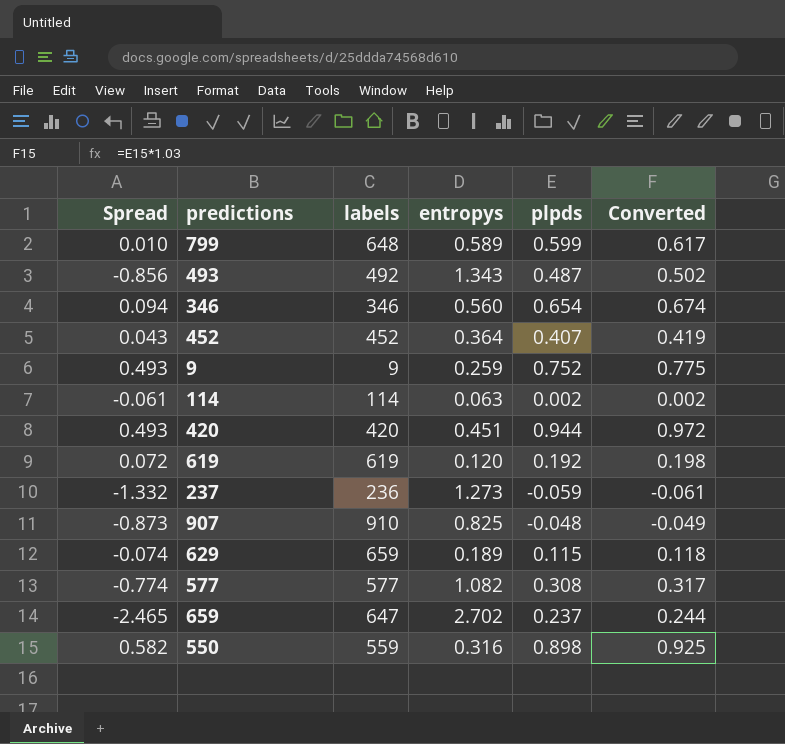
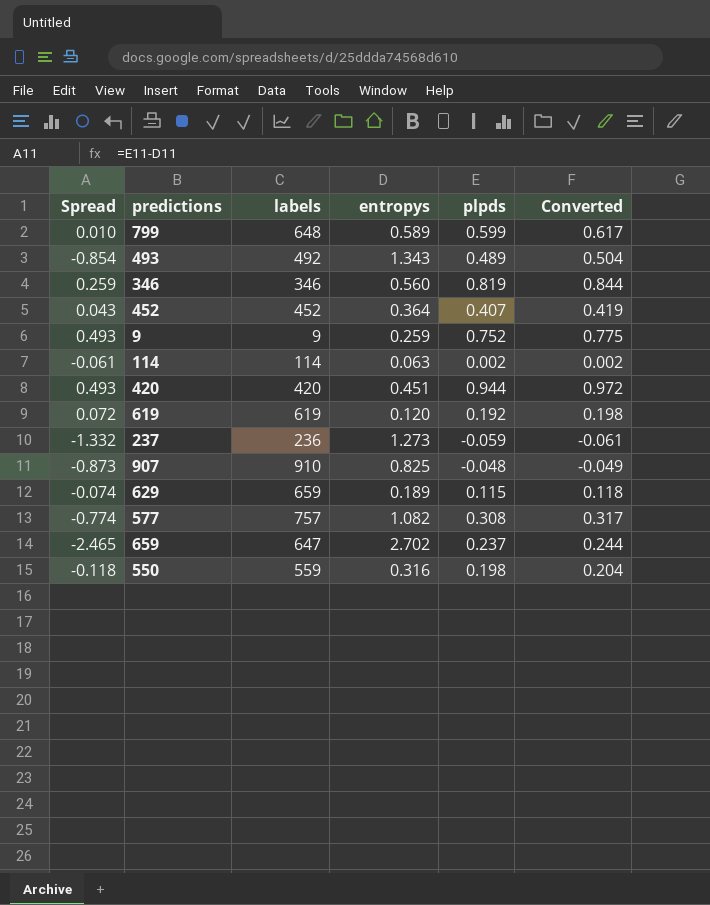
493 | Spread: -0.856 -> -0.854
493 | plpds: 0.487 -> 0.489
493 | Converted: 0.502 -> 0.504
346 | Spread: 0.094 -> 0.259
346 | plpds: 0.654 -> 0.819
346 | Converted: 0.674 -> 0.844
577 | labels: 577 -> 757
550 | Spread: 0.582 -> -0.118
550 | plpds: 0.898 -> 0.198
550 | Converted: 0.925 -> 0.204

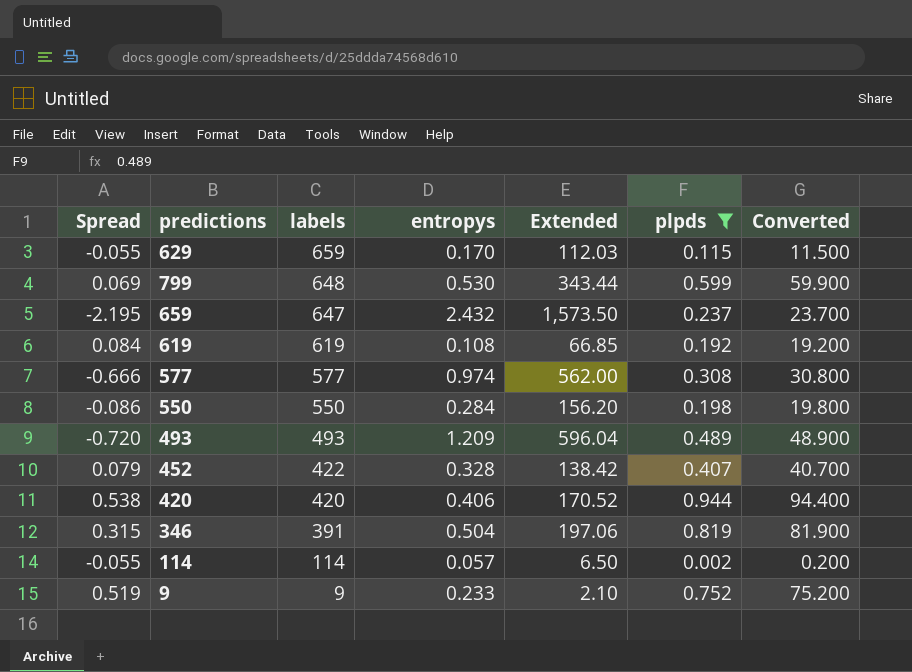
filter: none -> plpds >= 0.002
row order: none -> labels descending
column Extended | formula: none -> [labels] * [entropys]
column Converted | formula: [plpds] * 1.03 -> [plpds] * 100
629 | Spread: -0.074 -> -0.055
629 | entropys: 0.189 -> 0.170
799 | Spread: 0.010 -> 0.069
799 | entropys: 0.589 -> 0.530
659 | Spread: -2.465 -> -2.195
659 | entropys: 2.702 -> 2.432
619 | Spread: 0.072 -> 0.084
619 | entropys: 0.120 -> 0.108
577 | Spread: -0.774 -> -0.666
577 | labels: 757 -> 577
577 | entropys: 1.082 -> 0.974
550 | Spread: -0.118 -> -0.086
550 | labels: 559 -> 550
550 | entropys: 0.316 -> 0.284
493 | Spread: -0.854 -> -0.720
493 | labels: 492 -> 493
493 | entropys: 1.343 -> 1.209
452 | Spread: 0.043 -> 0.079
452 | labels: 452 -> 422
452 | entropys: 0.364 -> 0.328
420 | Spread: 0.493 -> 0.538
420 | entropys: 0.451 -> 0.406
346 | Spread: 0.259 -> 0.315
346 | labels: 346 -> 391
346 | entropys: 0.560 -> 0.504
114 | Spread: -0.061 -> -0.055
114 | entropys: 0.063 -> 0.057
9 | Spread: 0.493 -> 0.519
9 | entropys: 0.259 -> 0.233

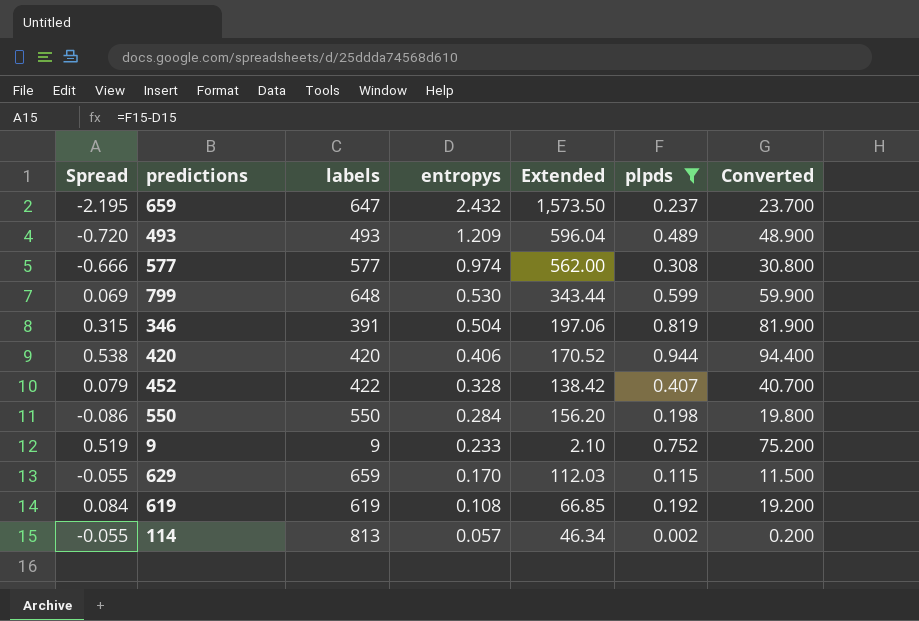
row order: labels descending -> entropys descending
114 | labels: 114 -> 813
114 | Extended: 6.50 -> 46.34

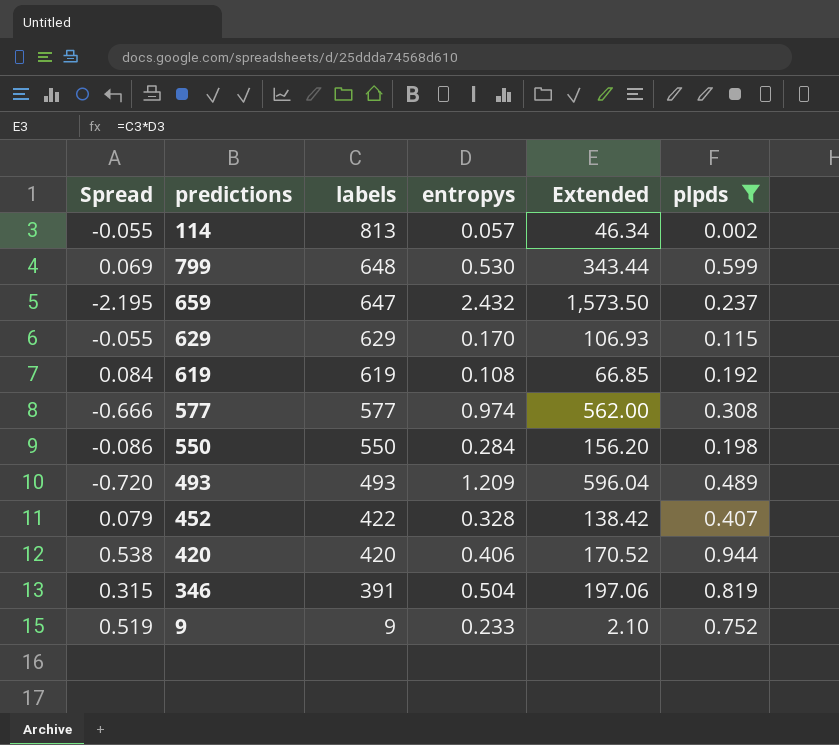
row order: entropys descending -> labels descending
column Converted | formula: [plpds] * 100 -> none
629 | labels: 659 -> 629
629 | Extended: 112.03 -> 106.93

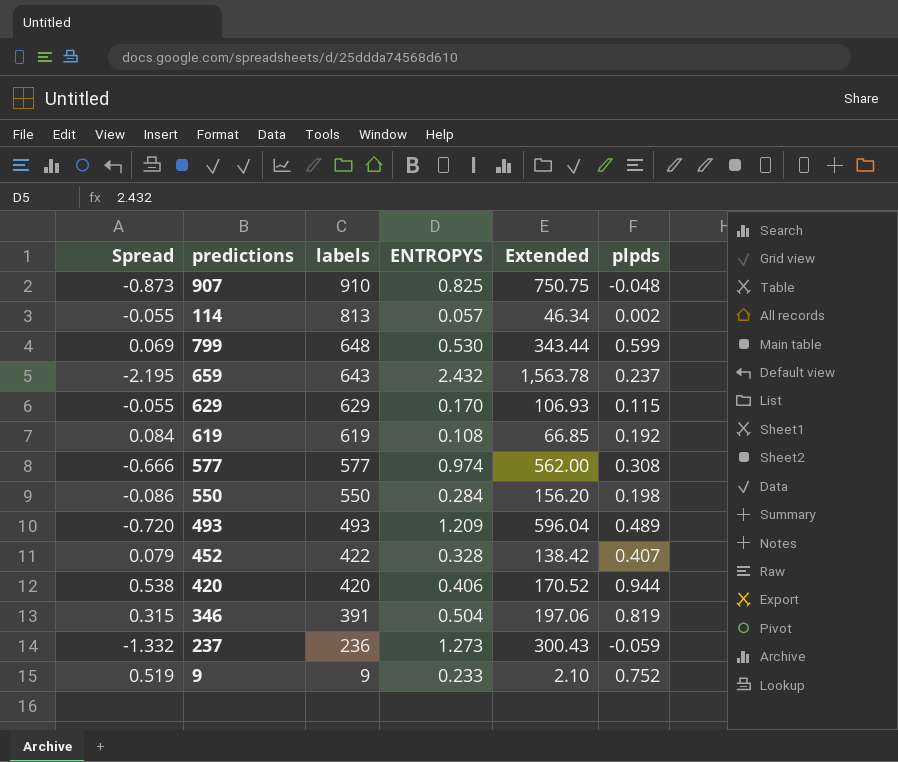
filter: plpds >= 0.002 -> none
column name: entropys -> ENTROPYS
659 | labels: 647 -> 643
659 | Extended: 1,573.50 -> 1,563.78

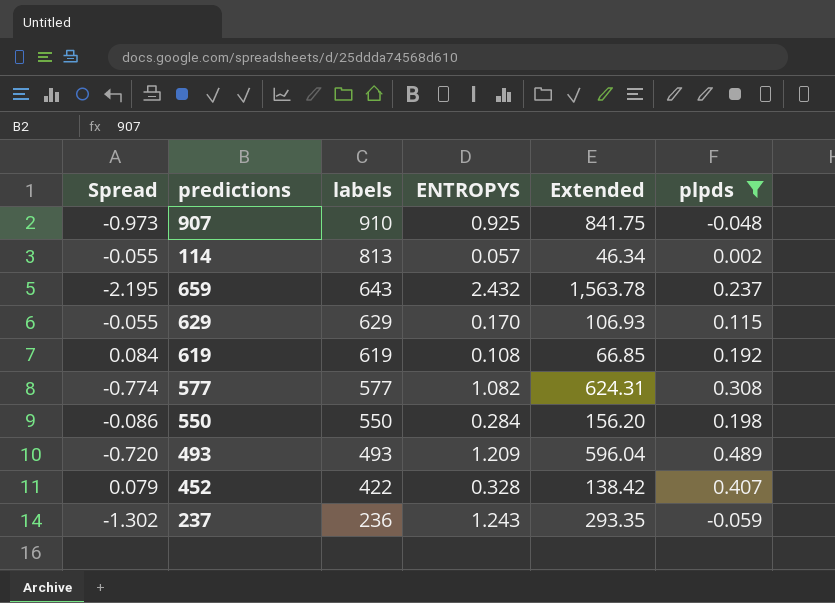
filter: none -> plpds <= 0.489
907 | Spread: -0.873 -> -0.973
907 | ENTROPYS: 0.825 -> 0.925
907 | Extended: 750.75 -> 841.75
577 | Spread: -0.666 -> -0.774
577 | ENTROPYS: 0.974 -> 1.082
577 | Extended: 562.00 -> 624.31
237 | Spread: -1.332 -> -1.302
237 | ENTROPYS: 1.273 -> 1.243
237 | Extended: 300.43 -> 293.35

